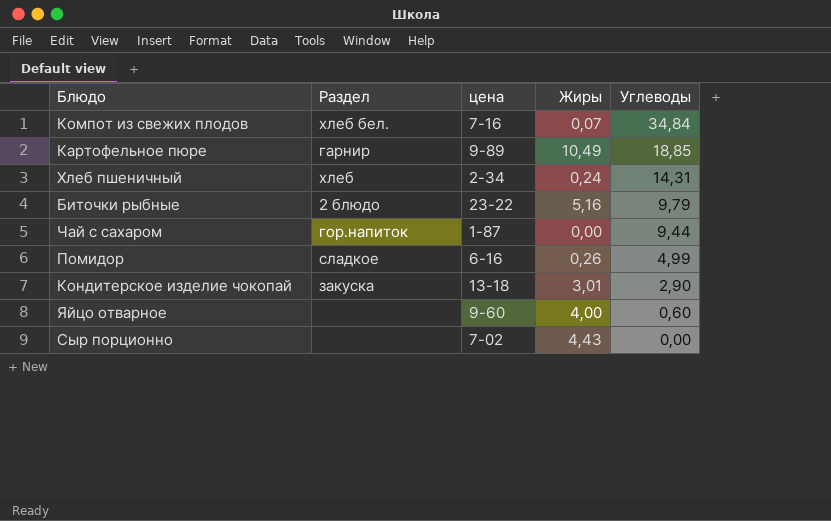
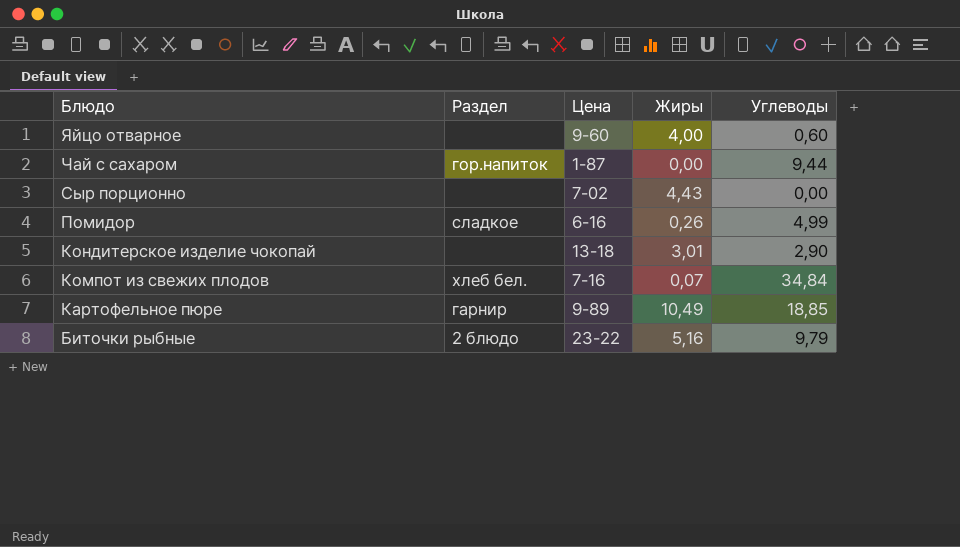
row order: Углеводы descending -> Блюдо descending
column name: цена -> Цена
row Хлеб пшеничный: хлеб | 2-34 | 0,24 | 14,31 -> none
Кондитерское изделие чокопай | Раздел: закуска -> none

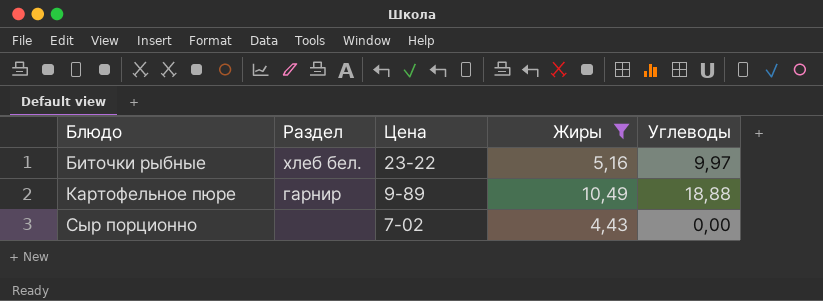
filter: none -> Жиры >= 4,43
row order: Блюдо descending -> Блюдо ascending
Биточки рыбные | Раздел: 2 блюдо -> хлеб бел.
Биточки рыбные | Углеводы: 9,79 -> 9,97
Картофельное пюре | Углеводы: 18,85 -> 18,88

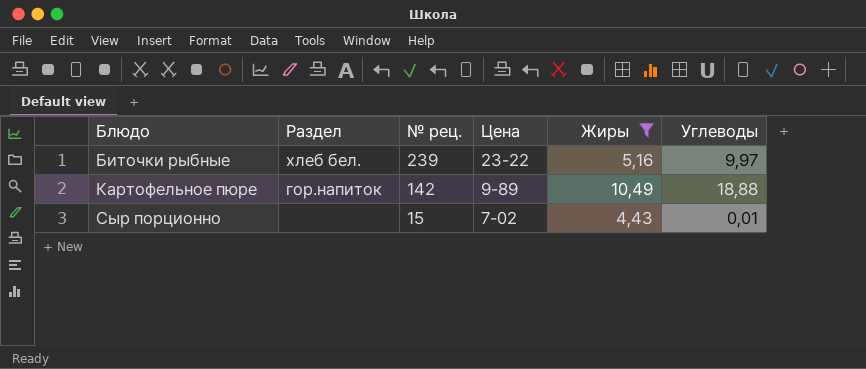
column № рец. | position: none -> 3
Картофельное пюре | Раздел: гарнир -> гор.напиток
Сыр порционно | Углеводы: 0,00 -> 0,01

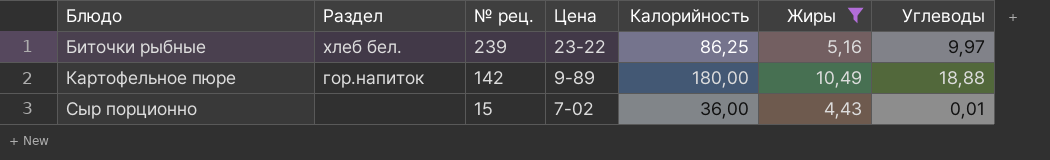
column Калорийность | position: none -> 5

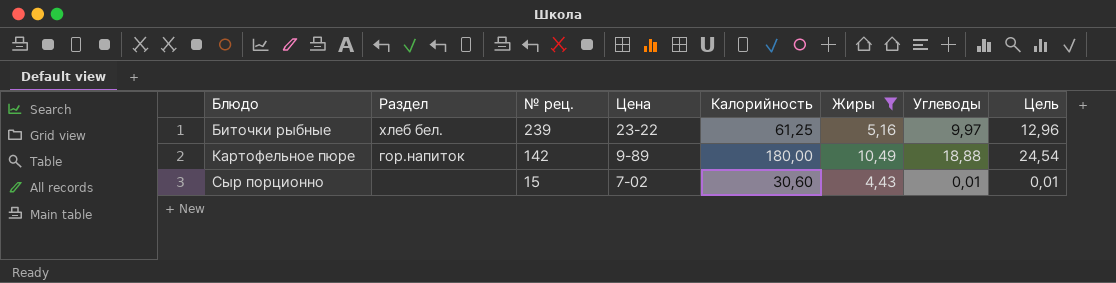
column Цель | formula: none -> [Углеводы] * 1,3
Биточки рыбные | Калорийность: 86,25 -> 61,25
Сыр порционно | Калорийность: 36,00 -> 30,60

